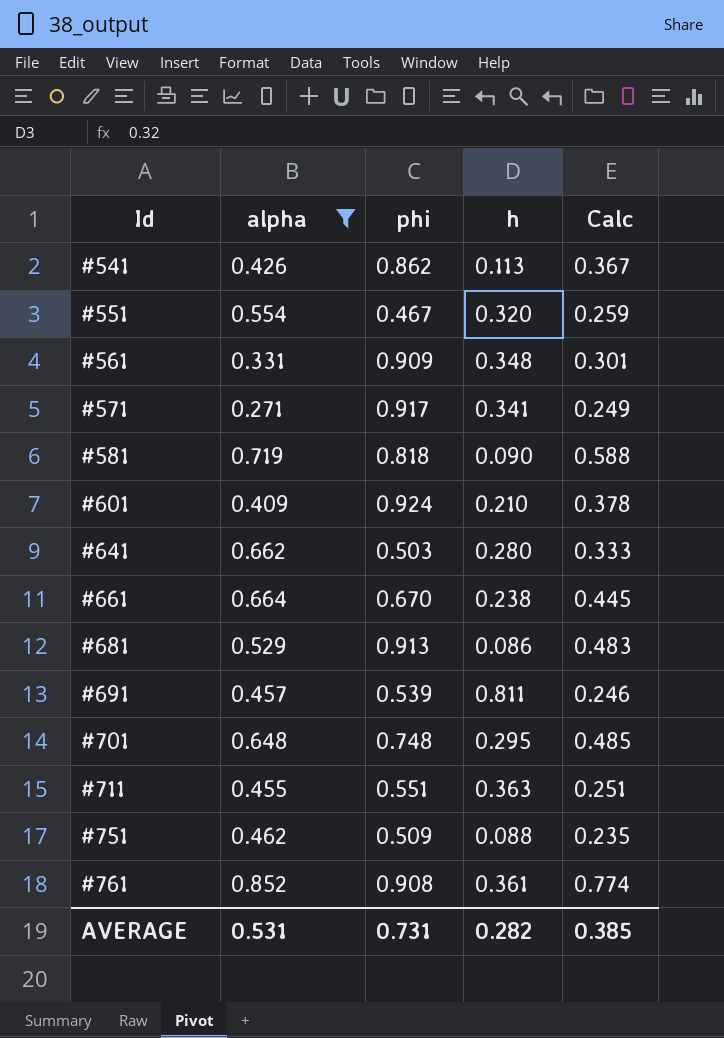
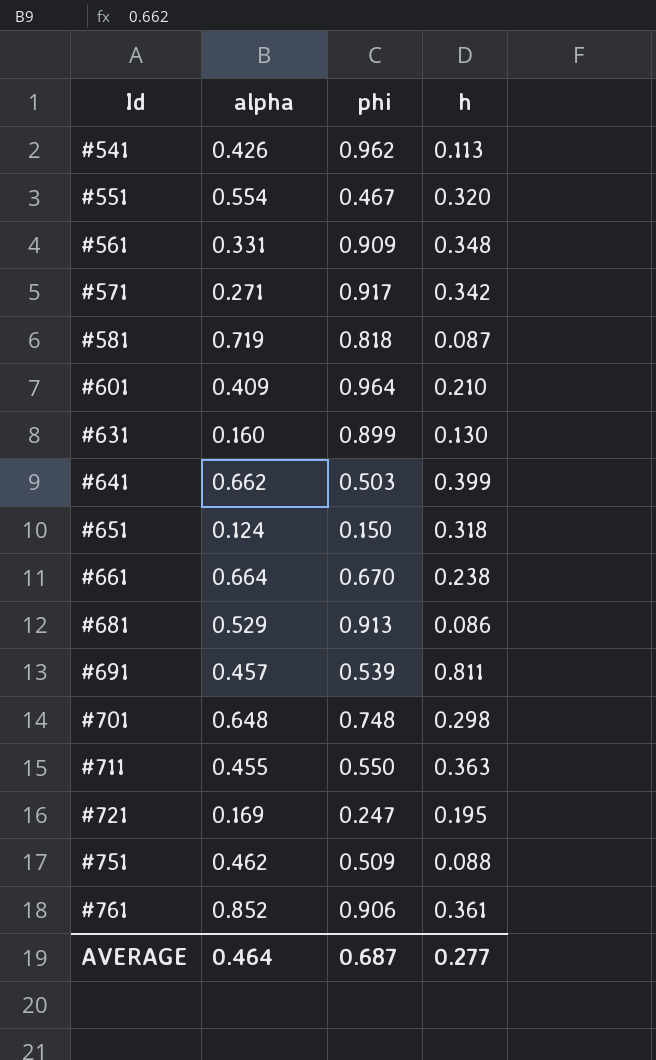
filter: alpha >= 0.271 -> none
column Calc | formula: [alpha] * [phi] -> none
#541 | phi: 0.862 -> 0.962
#571 | h: 0.341 -> 0.342
#581 | h: 0.090 -> 0.087
#601 | phi: 0.924 -> 0.964
#641 | h: 0.280 -> 0.399
#701 | h: 0.295 -> 0.298
#711 | phi: 0.551 -> 0.550
#761 | phi: 0.908 -> 0.906
AVERAGE | alpha: 0.531 -> 0.464
AVERAGE | phi: 0.731 -> 0.687
AVERAGE | h: 0.282 -> 0.277

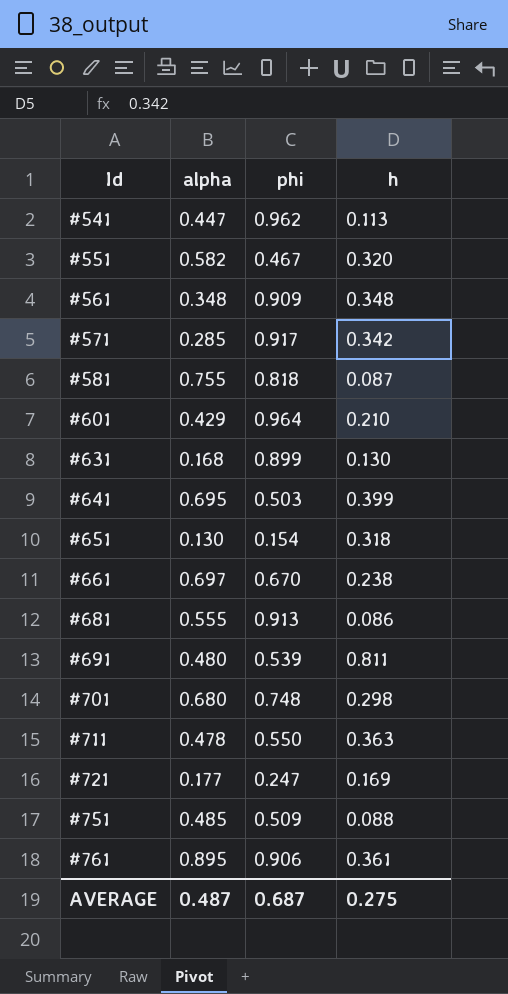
#541 | alpha: 0.426 -> 0.447
#551 | alpha: 0.554 -> 0.582
#561 | alpha: 0.331 -> 0.348
#571 | alpha: 0.271 -> 0.285
#581 | alpha: 0.719 -> 0.755
#601 | alpha: 0.409 -> 0.429
#631 | alpha: 0.160 -> 0.168
#641 | alpha: 0.662 -> 0.695
#651 | alpha: 0.124 -> 0.130
#651 | phi: 0.150 -> 0.154
#661 | alpha: 0.664 -> 0.697
#681 | alpha: 0.529 -> 0.555
#691 | alpha: 0.457 -> 0.480
#701 | alpha: 0.648 -> 0.680
#711 | alpha: 0.455 -> 0.478
#721 | alpha: 0.169 -> 0.177
#721 | h: 0.195 -> 0.169
#751 | alpha: 0.462 -> 0.485
#761 | alpha: 0.852 -> 0.895
AVERAGE | alpha: 0.464 -> 0.487
AVERAGE | h: 0.277 -> 0.275

